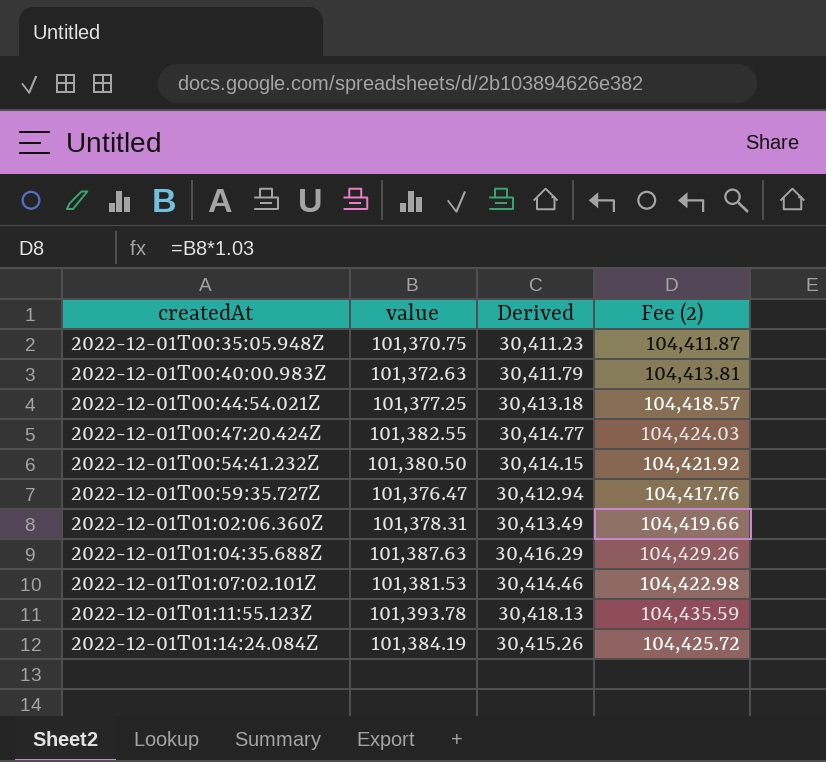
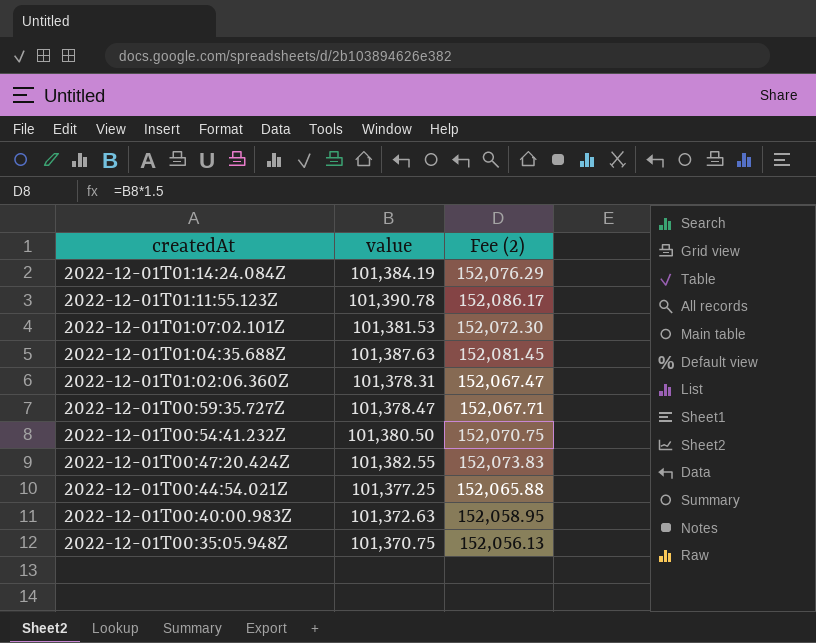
row order: createdAt ascending -> createdAt descending
column Derived | formula: [value] * 0.3 -> none
column Fee (2) | formula: [value] * 1.03 -> [value] * 1.5
2022-12-01T01:11:55.123Z | value: 101,393.78 -> 101,390.78
2022-12-01T00:59:35.727Z | value: 101,376.47 -> 101,378.47

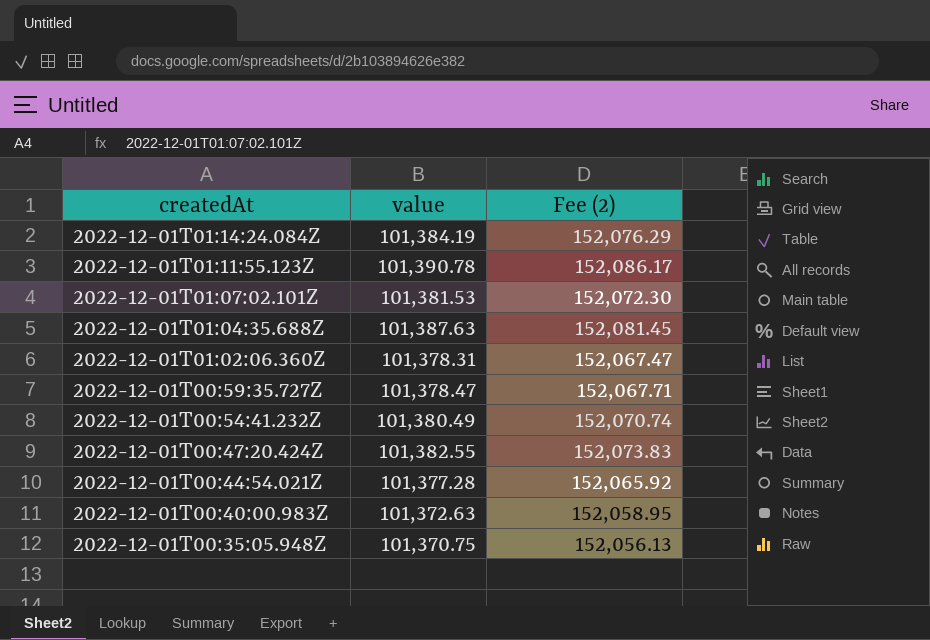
2022-12-01T00:54:41.232Z | value: 101,380.50 -> 101,380.49
2022-12-01T00:54:41.232Z | Fee (2): 152,070.75 -> 152,070.74
2022-12-01T00:44:54.021Z | value: 101,377.25 -> 101,377.28
2022-12-01T00:44:54.021Z | Fee (2): 152,065.88 -> 152,065.92

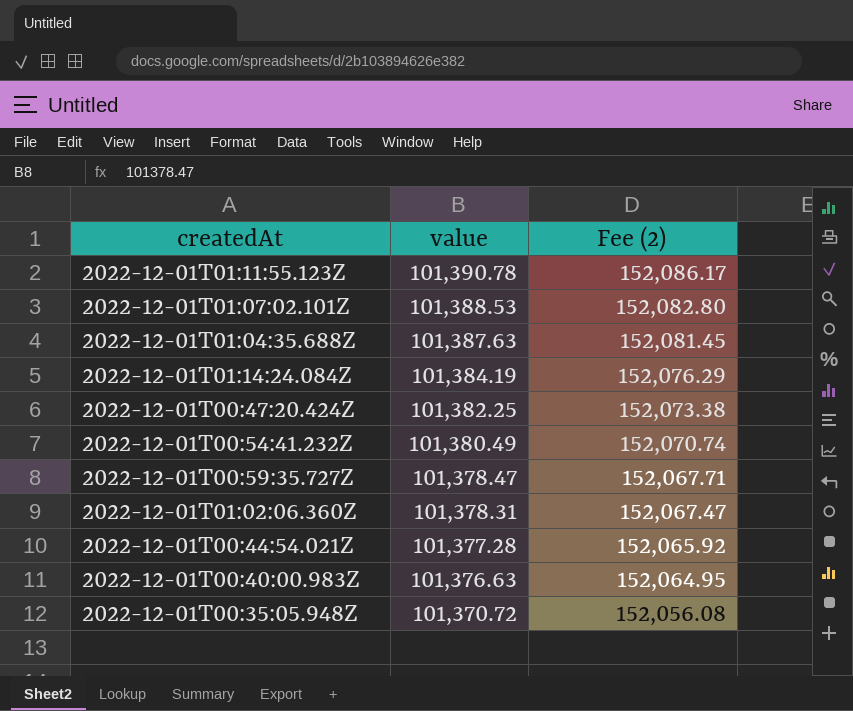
row order: createdAt descending -> value descending
2022-12-01T01:07:02.101Z | value: 101,381.53 -> 101,388.53
2022-12-01T01:07:02.101Z | Fee (2): 152,072.30 -> 152,082.80
2022-12-01T00:47:20.424Z | value: 101,382.55 -> 101,382.25
2022-12-01T00:47:20.424Z | Fee (2): 152,073.83 -> 152,073.38
2022-12-01T00:40:00.983Z | value: 101,372.63 -> 101,376.63
2022-12-01T00:40:00.983Z | Fee (2): 152,058.95 -> 152,064.95
2022-12-01T00:35:05.948Z | value: 101,370.75 -> 101,370.72
2022-12-01T00:35:05.948Z | Fee (2): 152,056.13 -> 152,056.08

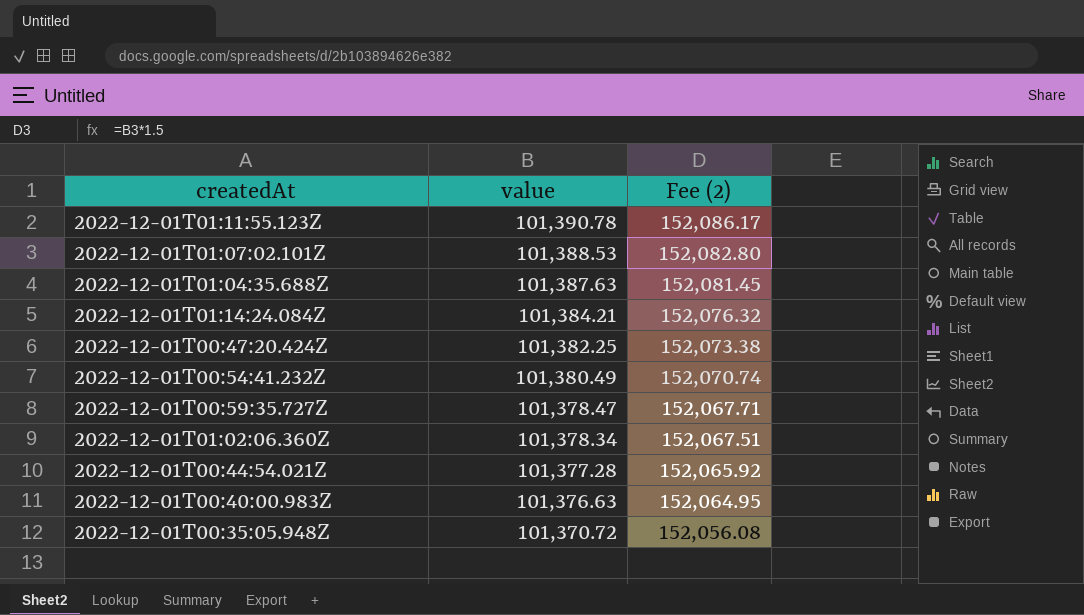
2022-12-01T01:14:24.084Z | value: 101,384.19 -> 101,384.21
2022-12-01T01:14:24.084Z | Fee (2): 152,076.29 -> 152,076.32
2022-12-01T01:02:06.360Z | value: 101,378.31 -> 101,378.34
2022-12-01T01:02:06.360Z | Fee (2): 152,067.47 -> 152,067.51

